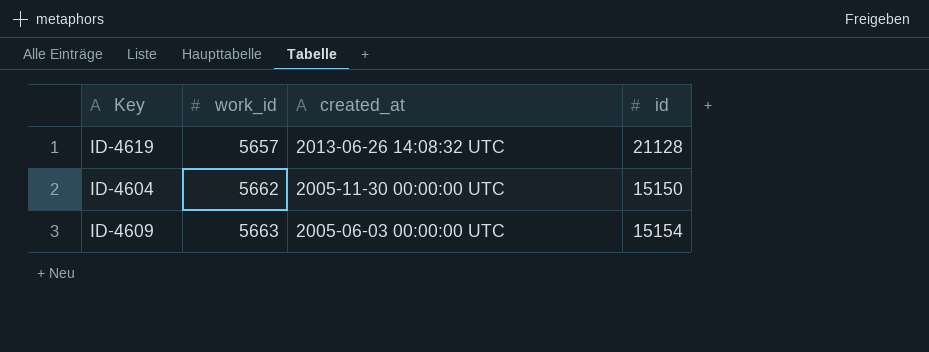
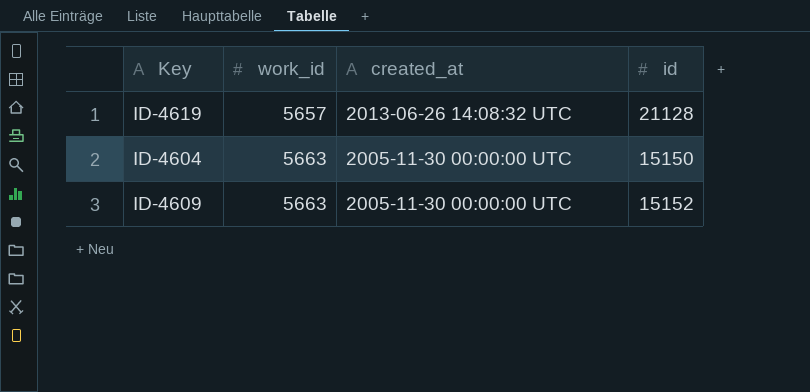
ID-4604 | work_id: 5662 -> 5663
ID-4609 | created_at: 2005-06-03 00:00:00 UTC -> 2005-11-30 00:00:00 UTC
ID-4609 | id: 15154 -> 15152

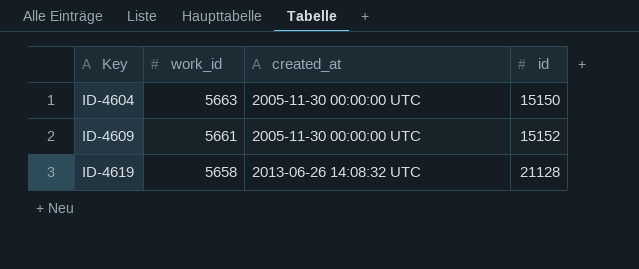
row order: work_id ascending -> Key ascending
ID-4609 | work_id: 5663 -> 5661
ID-4619 | work_id: 5657 -> 5658

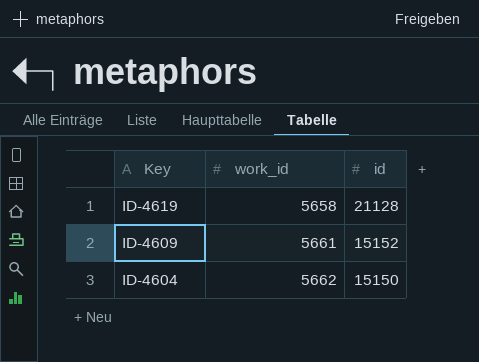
row order: Key ascending -> Key descending
column created_at | position: 3 -> none
ID-4604 | work_id: 5663 -> 5662

